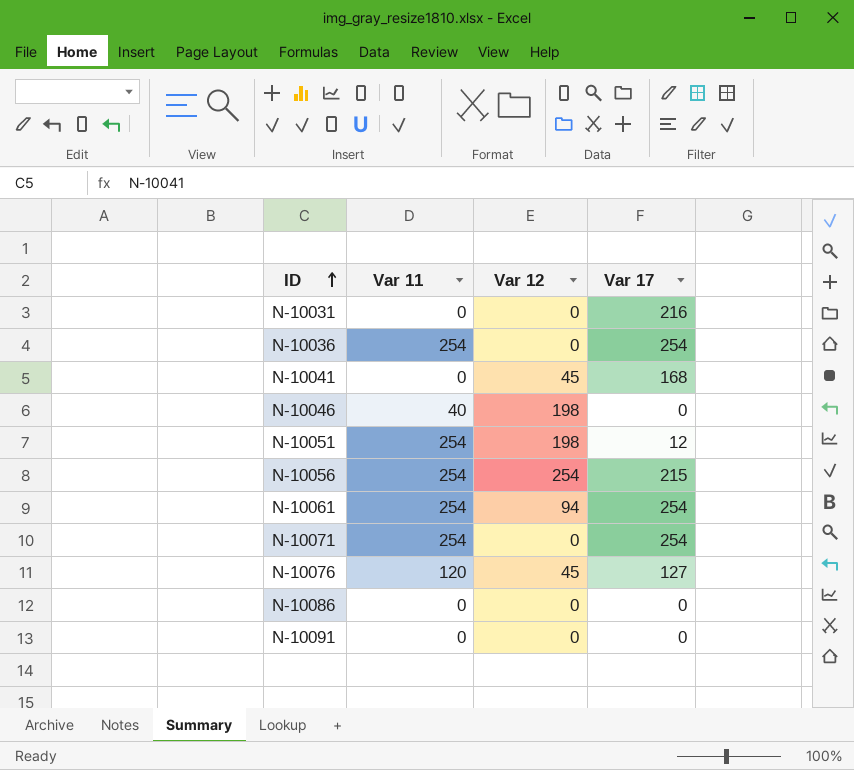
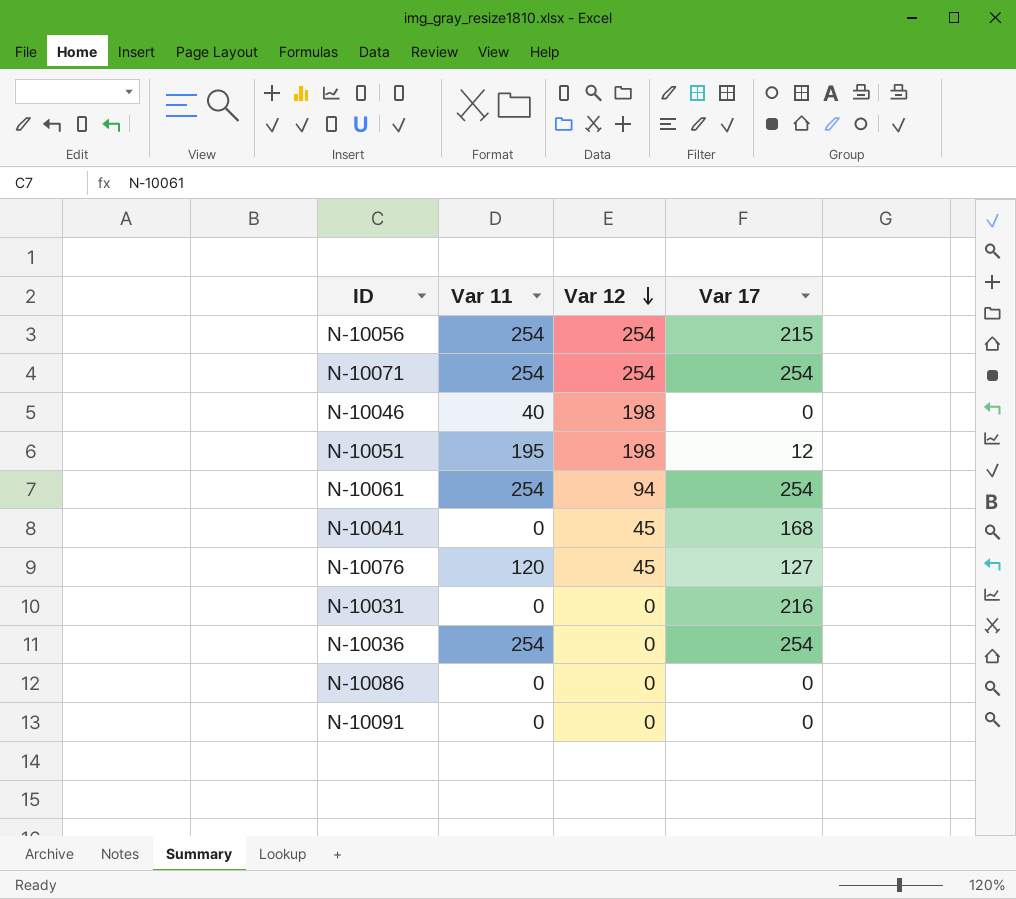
row order: ID ascending -> Var 12 descending
N-10071 | Var 12: 0 -> 254
N-10051 | Var 11: 254 -> 195

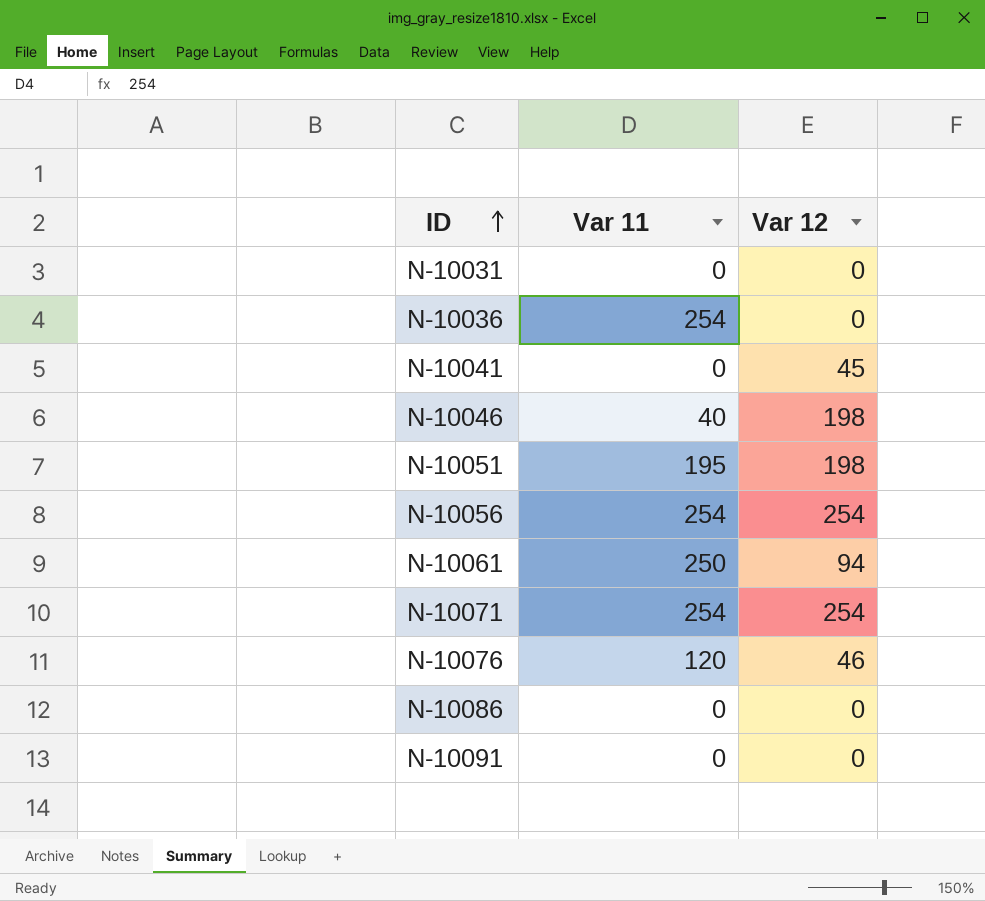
row order: Var 12 descending -> ID ascending
column Var 17 | position: 4 -> none
N-10061 | Var 11: 254 -> 250
N-10076 | Var 12: 45 -> 46

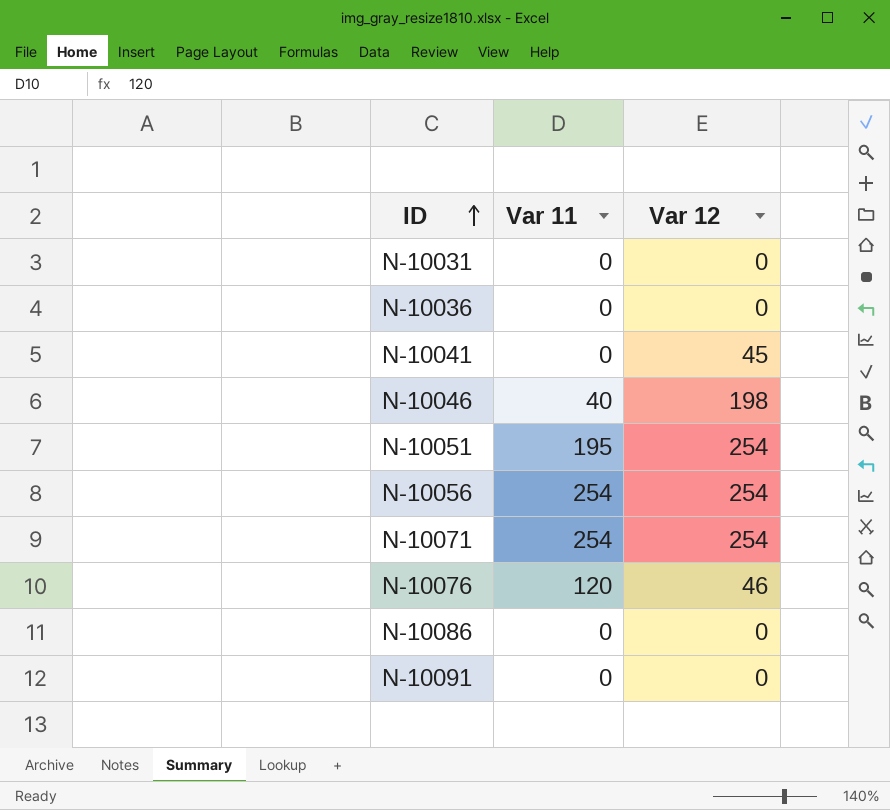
row N-10061: 250 | 94 -> none
N-10036 | Var 11: 254 -> 0
N-10051 | Var 12: 198 -> 254

